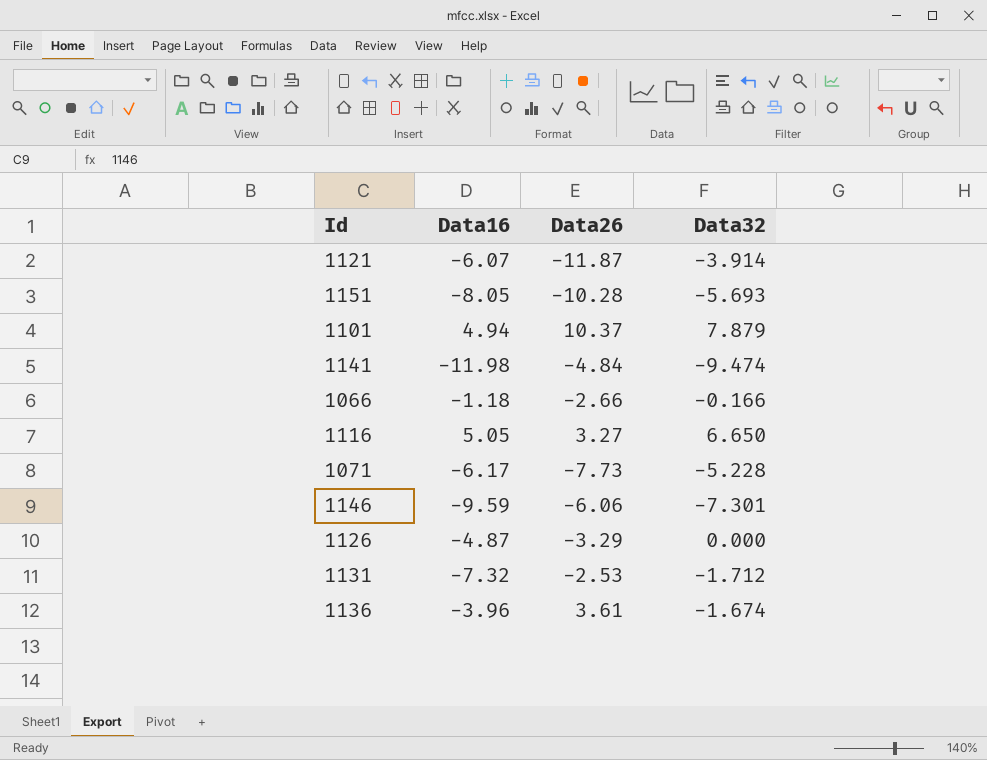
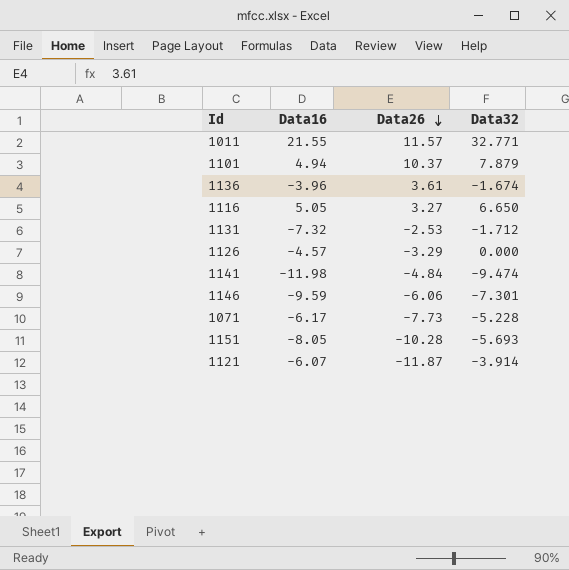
row order: none -> Data26 descending
row 1066: -1.18 | -2.66 | -0.166 -> none
row 1011: none -> 21.55 | 11.57 | 32.771
1126 | Data16: -4.87 -> -4.57

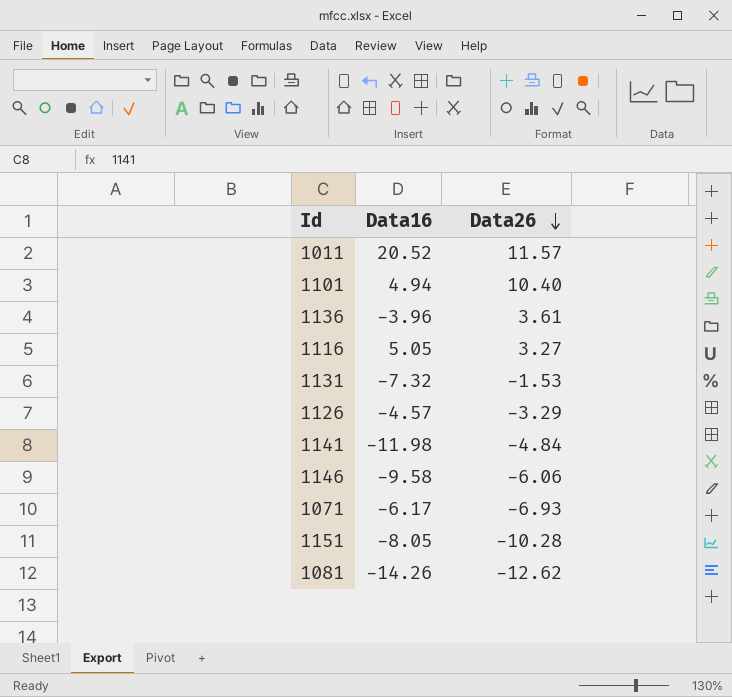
column Data32 | position: 4 -> none
row 1121: -6.07 | -11.87 | -3.914 -> none
1011 | Data16: 21.55 -> 20.52
1101 | Data26: 10.37 -> 10.40
1131 | Data26: -2.53 -> -1.53
1146 | Data16: -9.59 -> -9.58
1071 | Data26: -7.73 -> -6.93
row 1081: none -> -14.26 | -12.62

